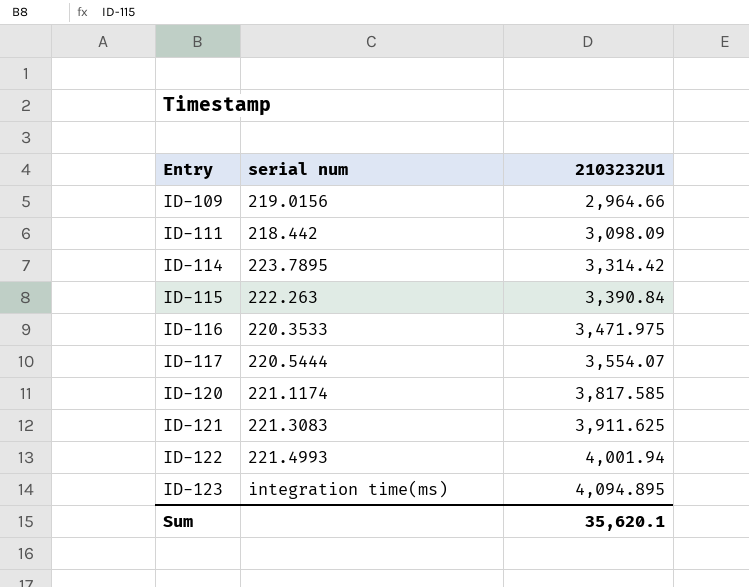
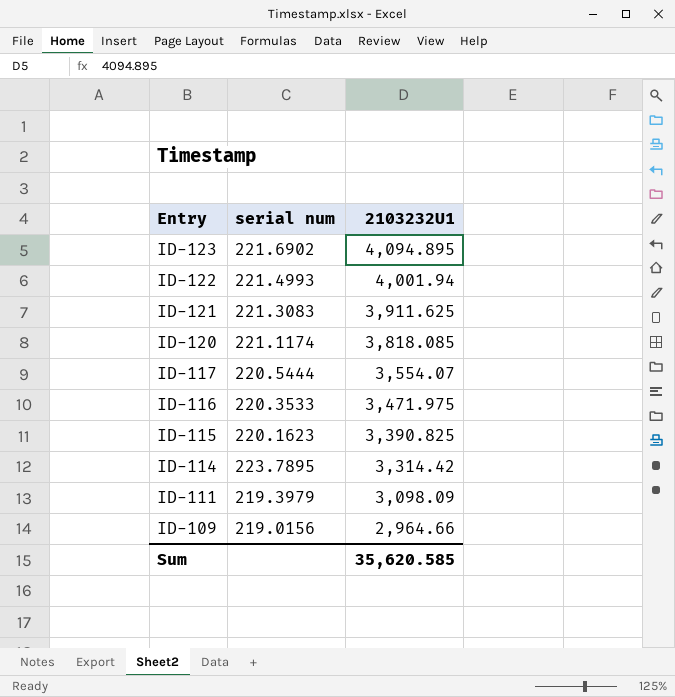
row order: Entry ascending -> Entry descending
ID-123 | serial num: integration time(ms) -> 221.6902
ID-120 | 2103232U1: 3,817.585 -> 3,818.085
ID-115 | serial num: 222.263 -> 220.1623
ID-115 | 2103232U1: 3,390.84 -> 3,390.825
ID-111 | serial num: 218.442 -> 219.3979
Sum | 2103232U1: 35,620.1 -> 35,620.585

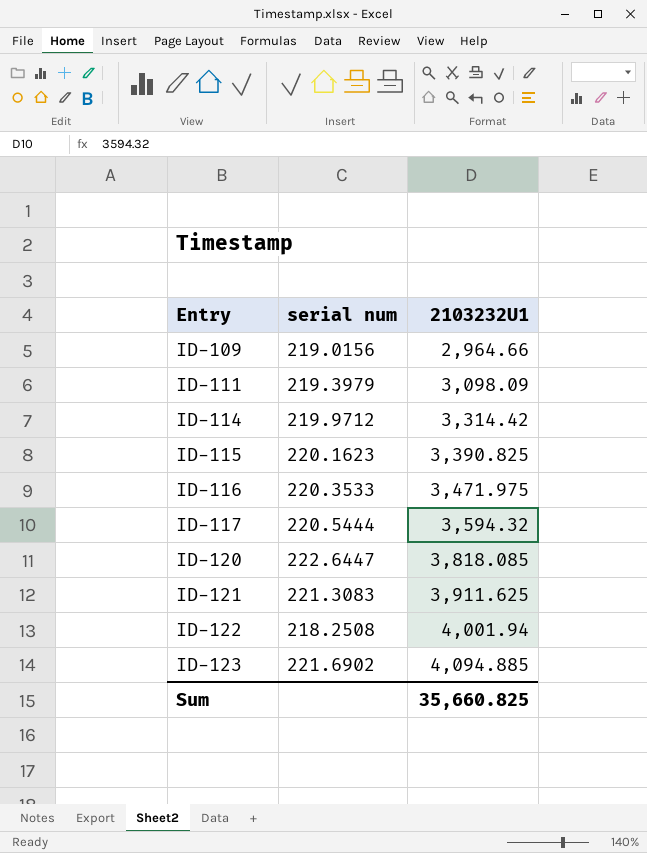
row order: Entry descending -> Entry ascending
ID-114 | serial num: 223.7895 -> 219.9712
ID-117 | 2103232U1: 3,554.07 -> 3,594.32
ID-120 | serial num: 221.1174 -> 222.6447
ID-122 | serial num: 221.4993 -> 218.2508
ID-123 | 2103232U1: 4,094.895 -> 4,094.885
Sum | 2103232U1: 35,620.585 -> 35,660.825

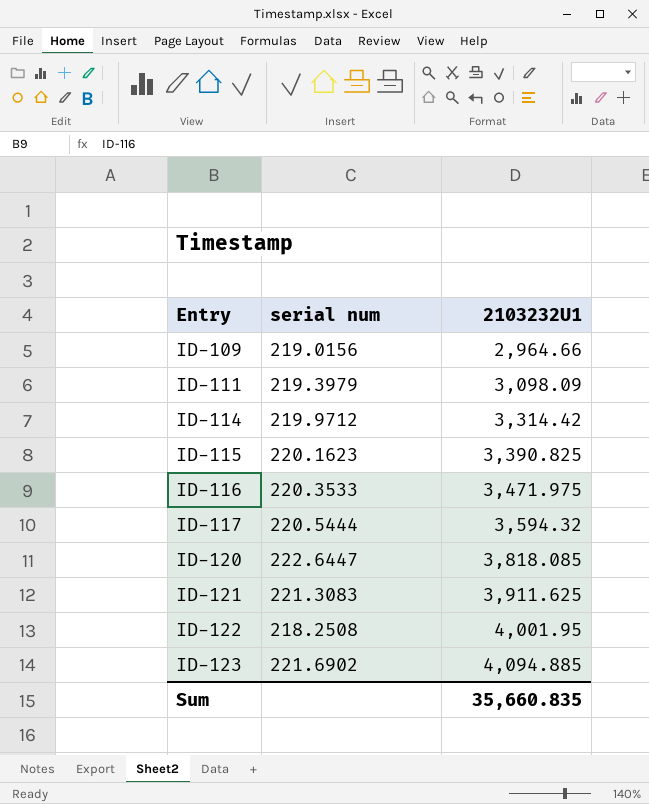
ID-122 | 2103232U1: 4,001.94 -> 4,001.95
Sum | 2103232U1: 35,660.825 -> 35,660.835

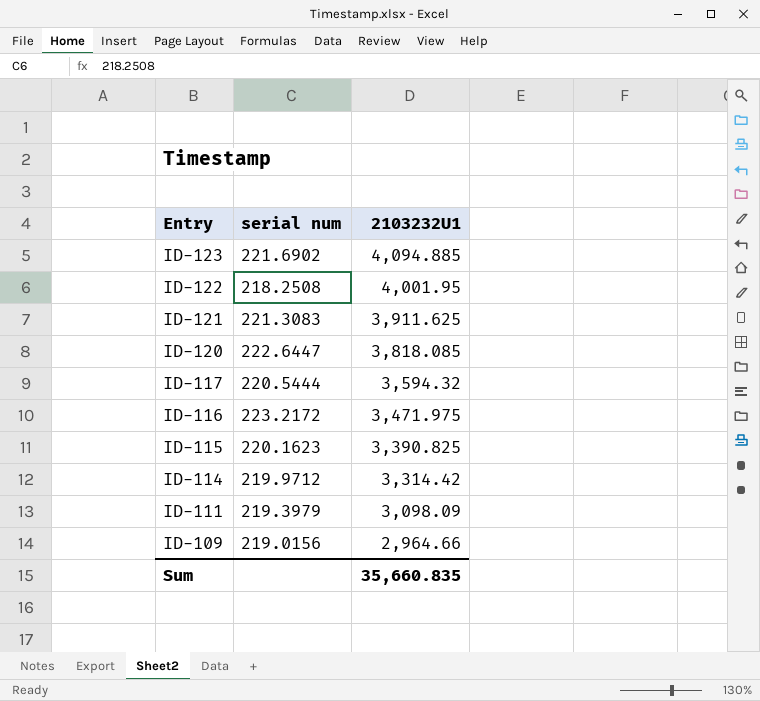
row order: Entry ascending -> Entry descending
ID-116 | serial num: 220.3533 -> 223.2172

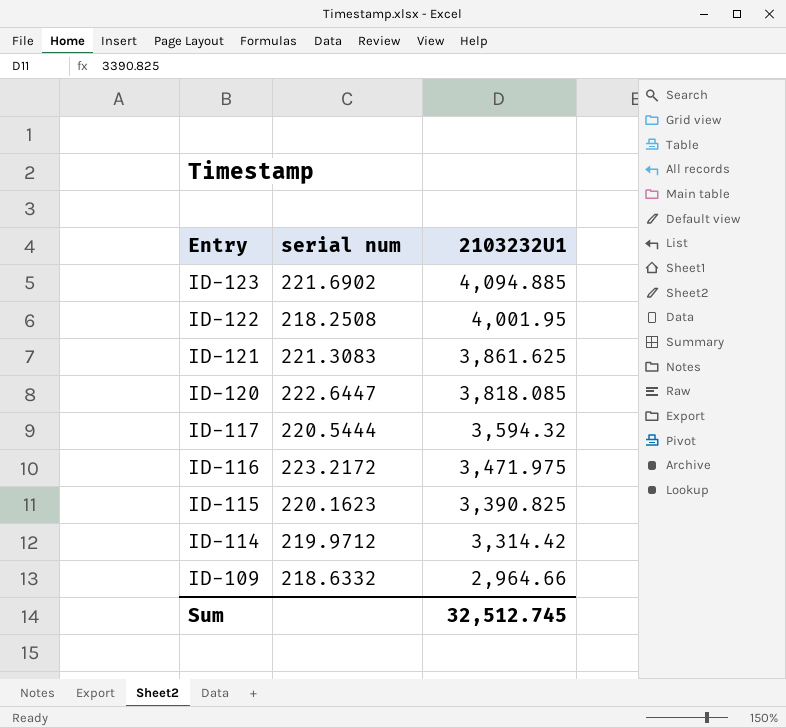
row ID-111: 219.3979 | 3,098.09 -> none
ID-121 | 2103232U1: 3,911.625 -> 3,861.625
ID-109 | serial num: 219.0156 -> 218.6332
Sum | 2103232U1: 35,660.835 -> 32,512.745

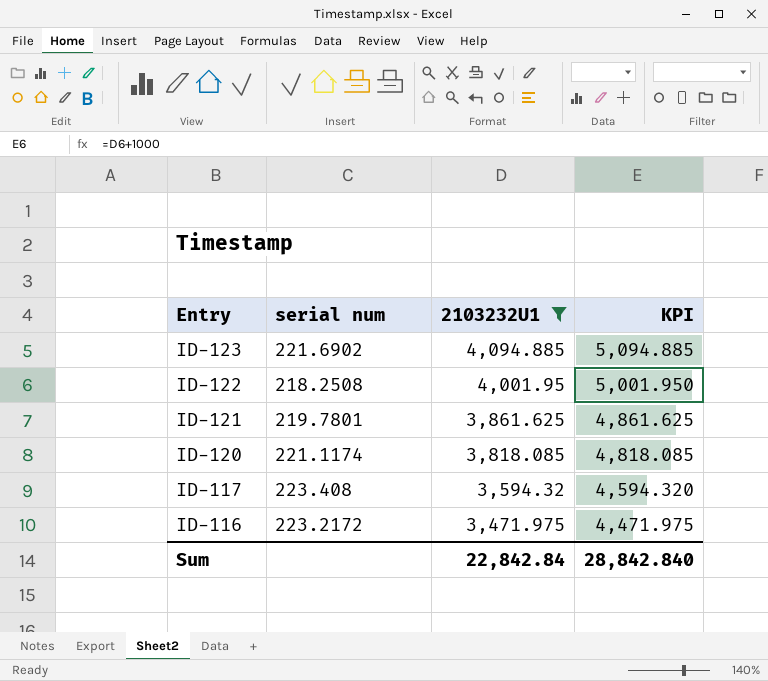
filter: none -> 2103232U1 >= 3,471.975
column KPI | formula: none -> [2103232U1] + 1000
ID-121 | serial num: 221.3083 -> 219.7801
ID-120 | serial num: 222.6447 -> 221.1174
ID-117 | serial num: 220.5444 -> 223.408
Sum | 2103232U1: 32,512.745 -> 22,842.84

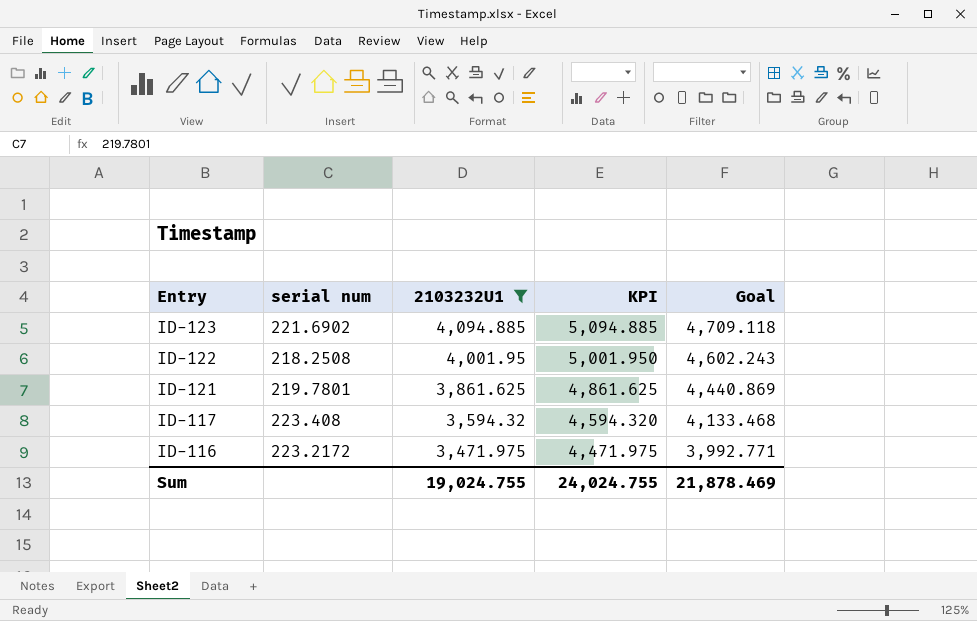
column Goal | formula: none -> [2103232U1] * 1.15
row ID-120: 221.1174 | 3,818.085 | 4,818.085 -> none
Sum | 2103232U1: 22,842.84 -> 19,024.755
Sum | KPI: 28,842.840 -> 24,024.755

